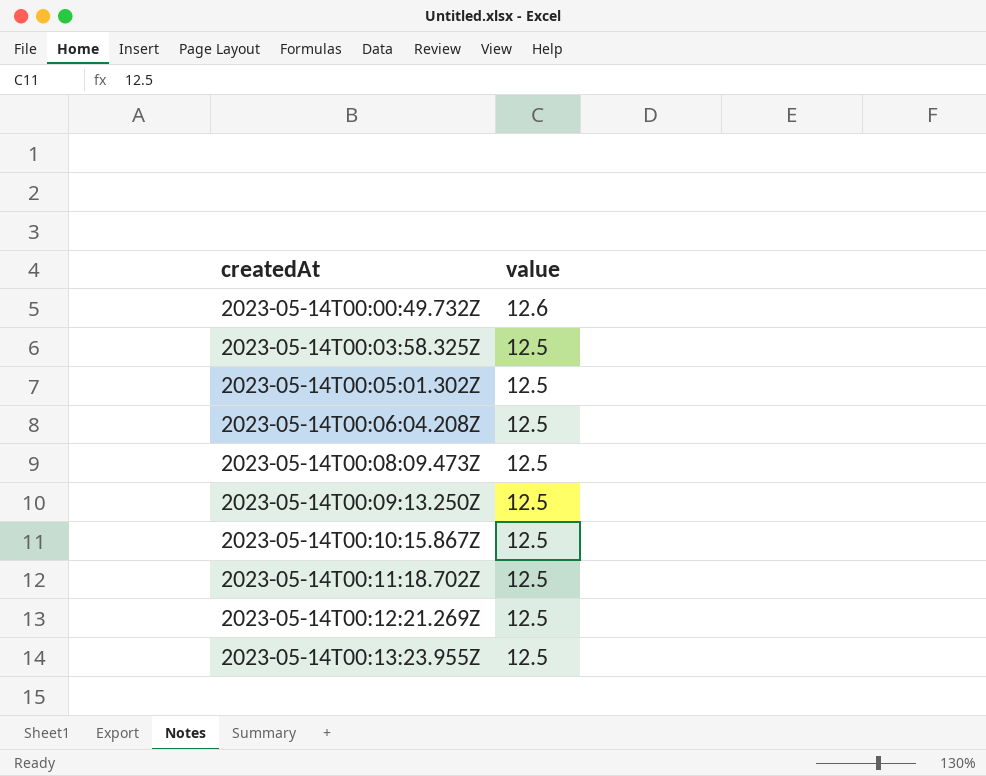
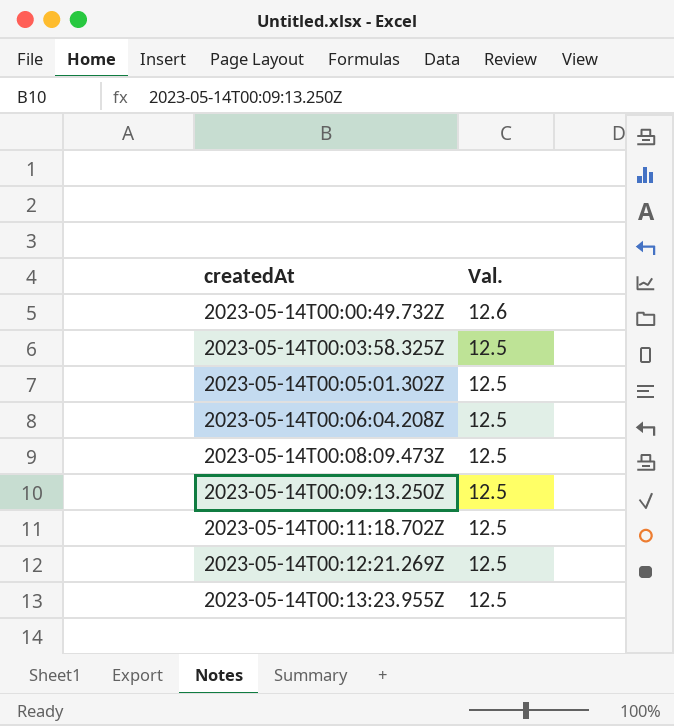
column name: value -> Val.
row 2023-05-14T00:10:15.867Z: 12.5 -> none

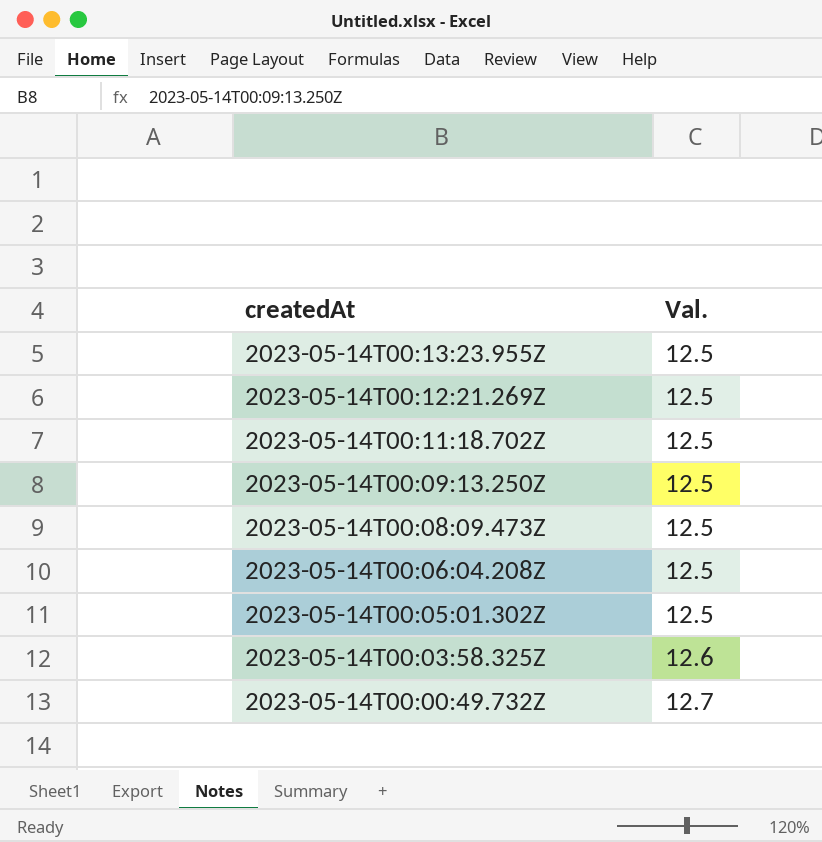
row order: createdAt ascending -> createdAt descending
2023-05-14T00:03:58.325Z | Val.: 12.5 -> 12.6
2023-05-14T00:00:49.732Z | Val.: 12.6 -> 12.7

